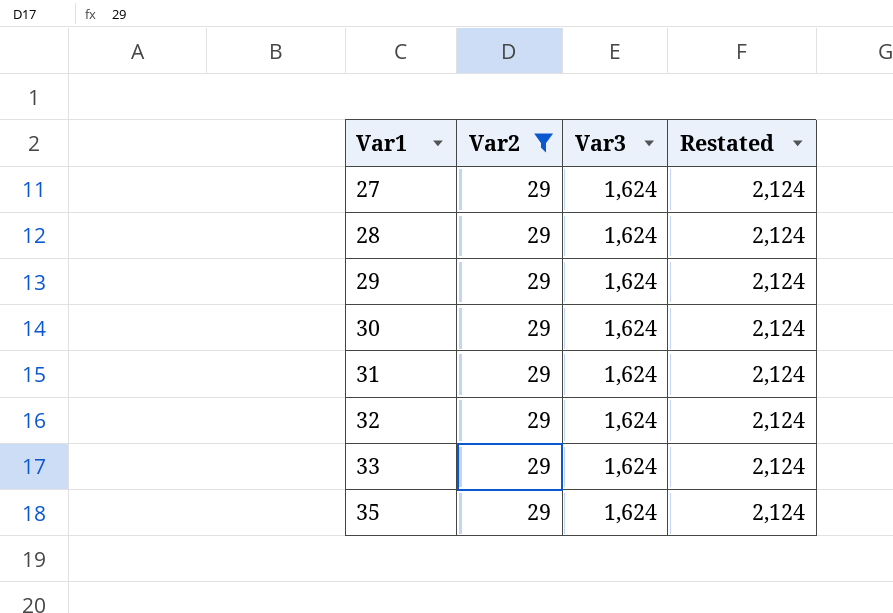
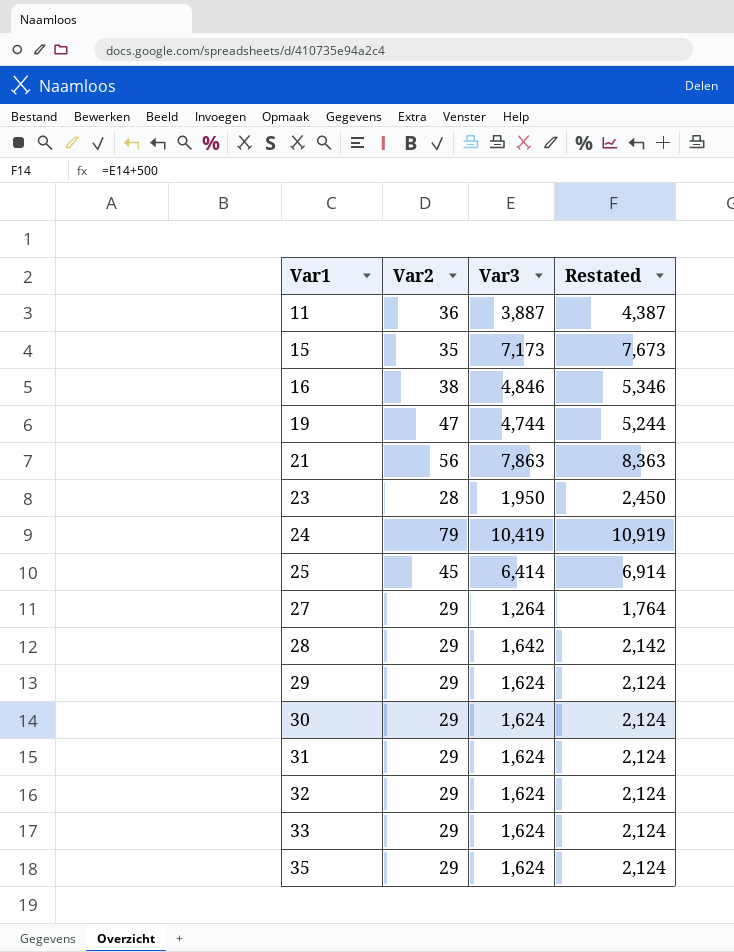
filter: Var2 = 29 -> none
27 | Var3: 1,624 -> 1,264
27 | Restated: 2,124 -> 1,764
28 | Var3: 1,624 -> 1,642
28 | Restated: 2,124 -> 2,142

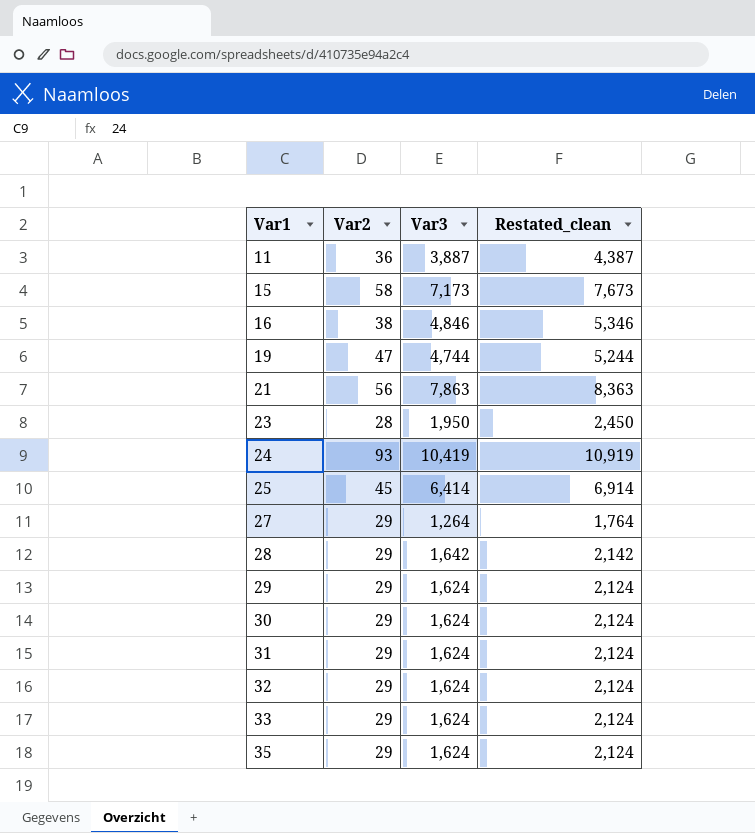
column name: Restated -> Restated_clean
15 | Var2: 35 -> 58
24 | Var2: 79 -> 93

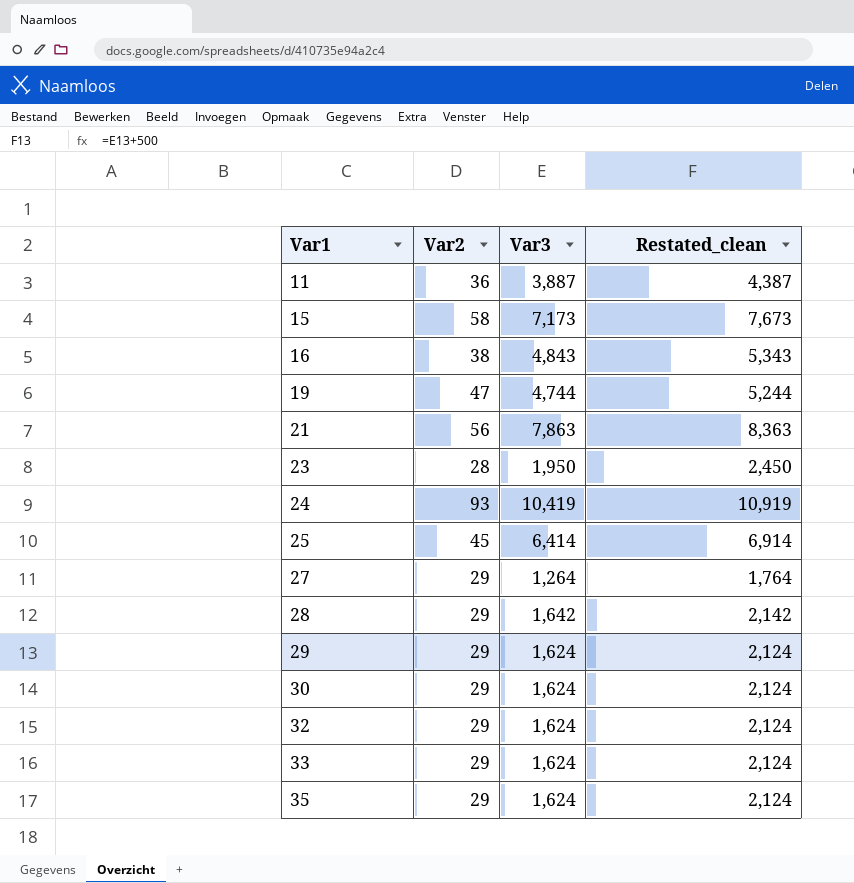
row 31: 29 | 1,624 | 2,124 -> none
16 | Var3: 4,846 -> 4,843
16 | Restated_clean: 5,346 -> 5,343

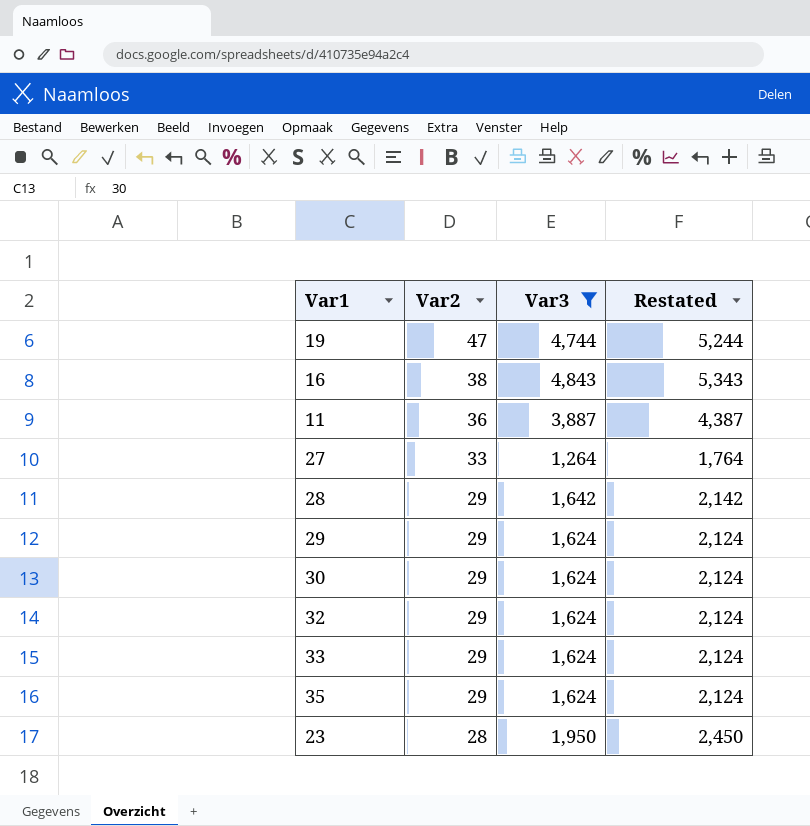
filter: none -> Var3 <= 4,843
row order: Var1 ascending -> Var2 descending
column name: Restated_clean -> Restated
27 | Var2: 29 -> 33

